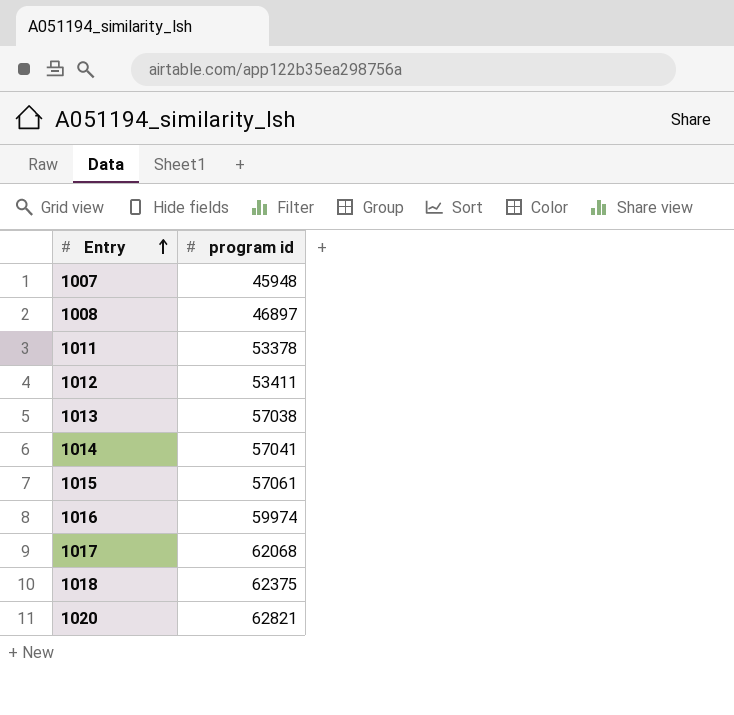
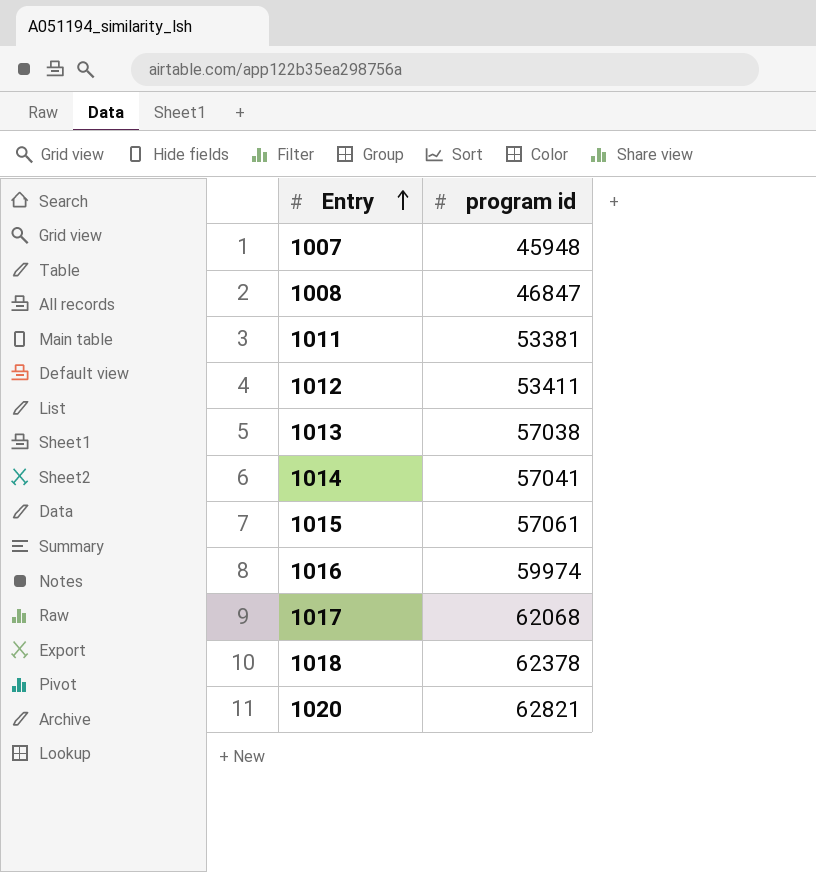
1008 | program id: 46897 -> 46847
1011 | program id: 53378 -> 53381
1018 | program id: 62375 -> 62378

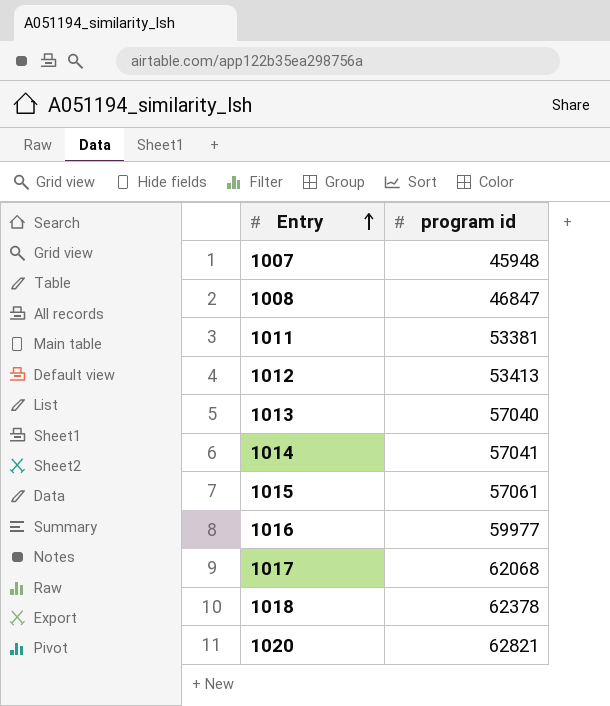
1012 | program id: 53411 -> 53413
1013 | program id: 57038 -> 57040
1016 | program id: 59974 -> 59977

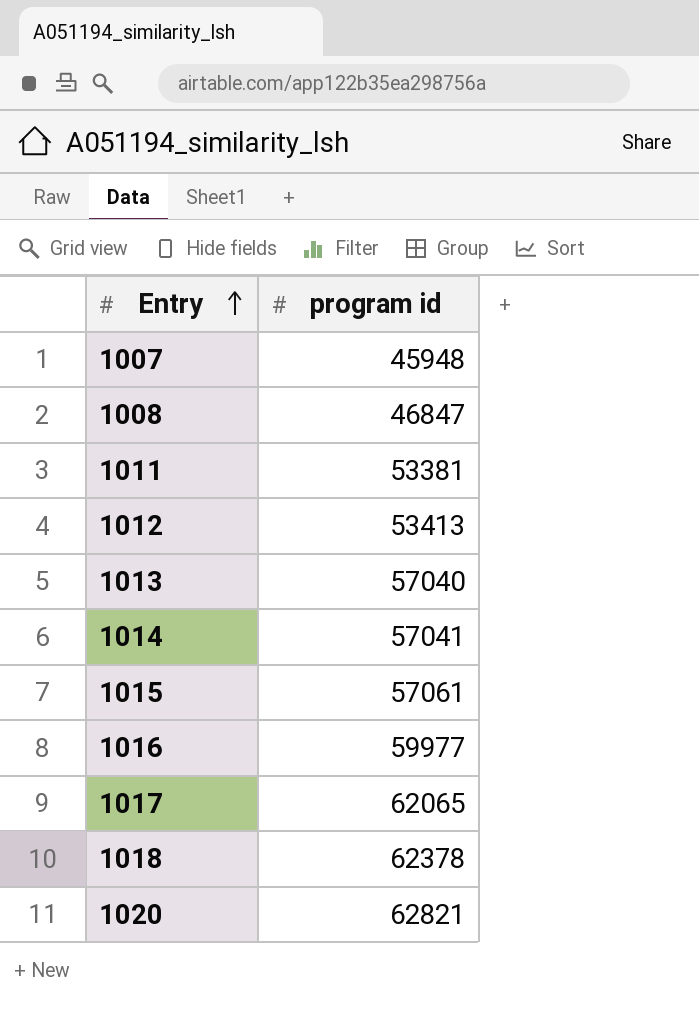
1017 | program id: 62068 -> 62065

